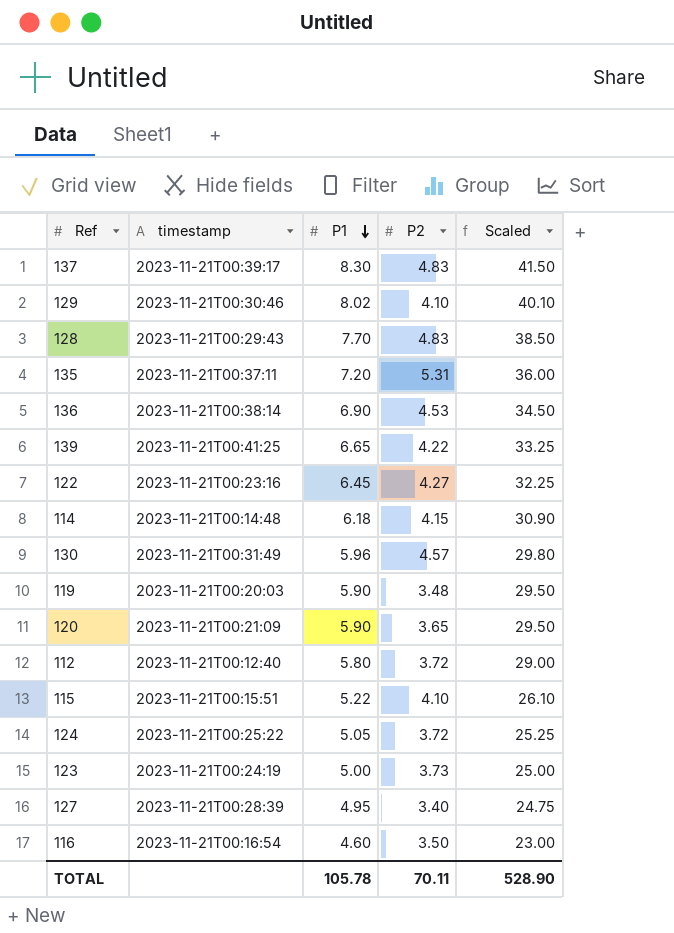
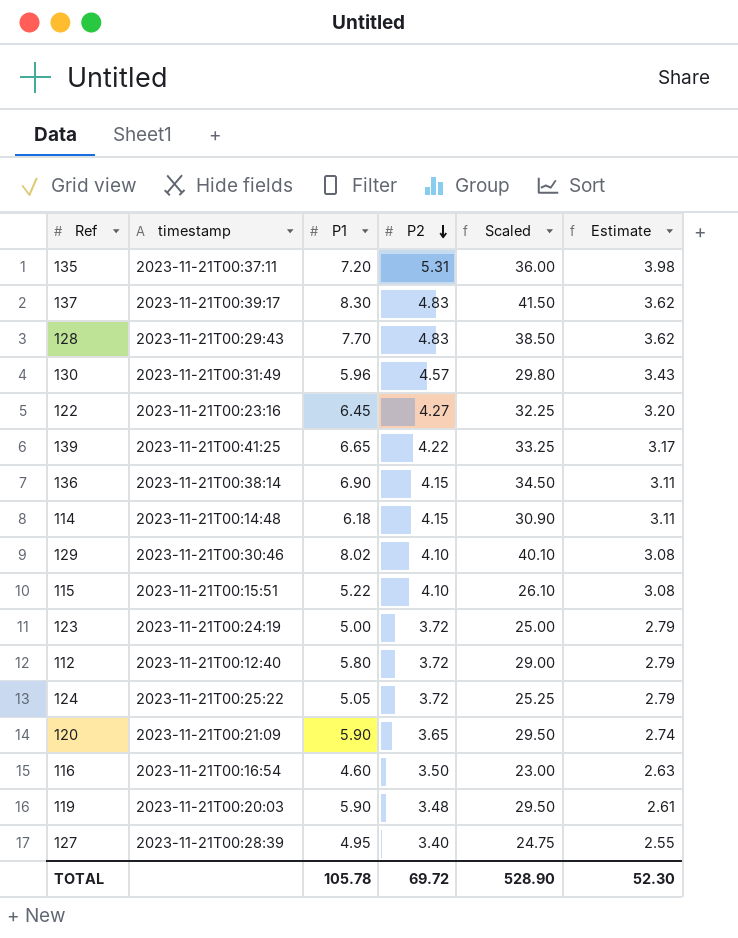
row order: P1 descending -> P2 descending
column Estimate | formula: none -> [P2] * 0.75
136 | P2: 4.53 -> 4.15
123 | P2: 3.73 -> 3.72
TOTAL | P2: 70.11 -> 69.72

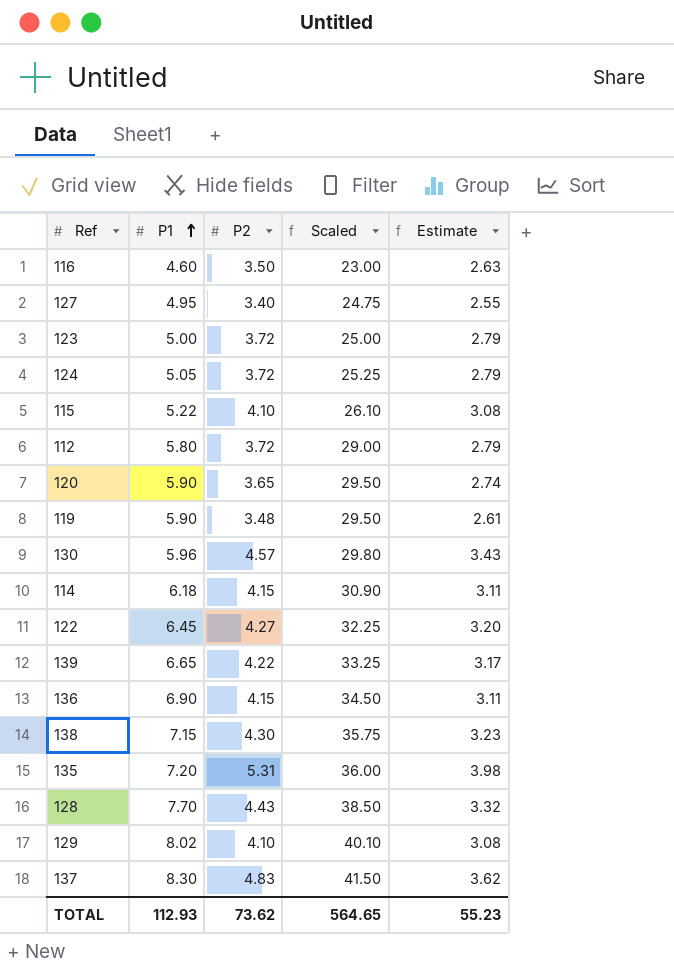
row order: P2 descending -> P1 ascending
column timestamp | position: 2 -> none
row 138: none -> 7.15 | 4.30 | 35.75 | 3.23
128 | P2: 4.83 -> 4.43
128 | Estimate: 3.62 -> 3.32
TOTAL | P1: 105.78 -> 112.93
TOTAL | P2: 69.72 -> 73.62
TOTAL | Scaled: 528.90 -> 564.65
TOTAL | Estimate: 52.30 -> 55.23

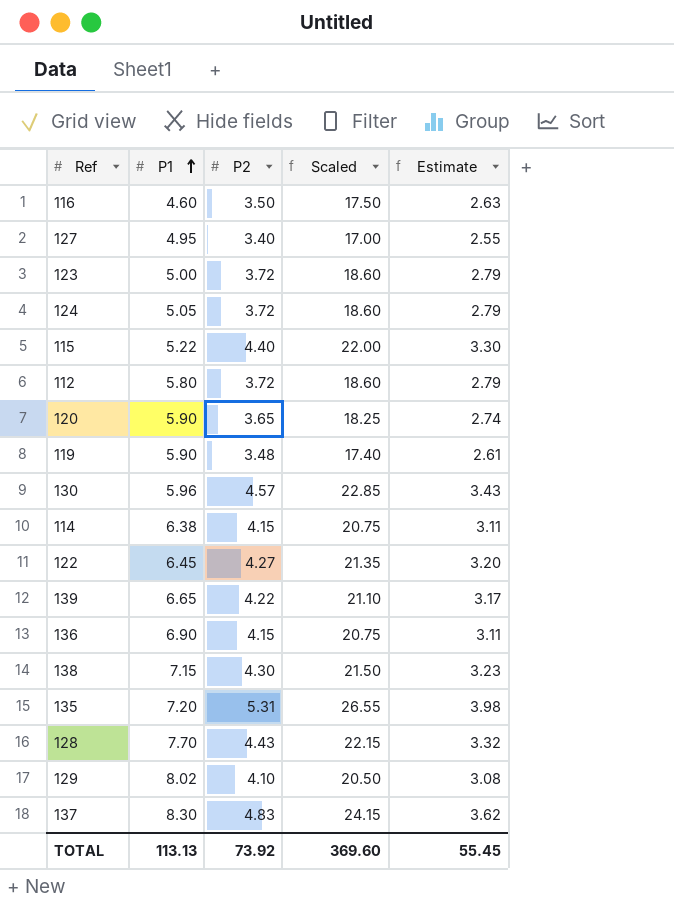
column Scaled | formula: [P1] * 5 -> [P2] * 5
115 | P2: 4.10 -> 4.40
115 | Estimate: 3.08 -> 3.30
114 | P1: 6.18 -> 6.38
TOTAL | P1: 112.93 -> 113.13
TOTAL | P2: 73.62 -> 73.92
TOTAL | Scaled: 564.65 -> 369.60
TOTAL | Estimate: 55.23 -> 55.45

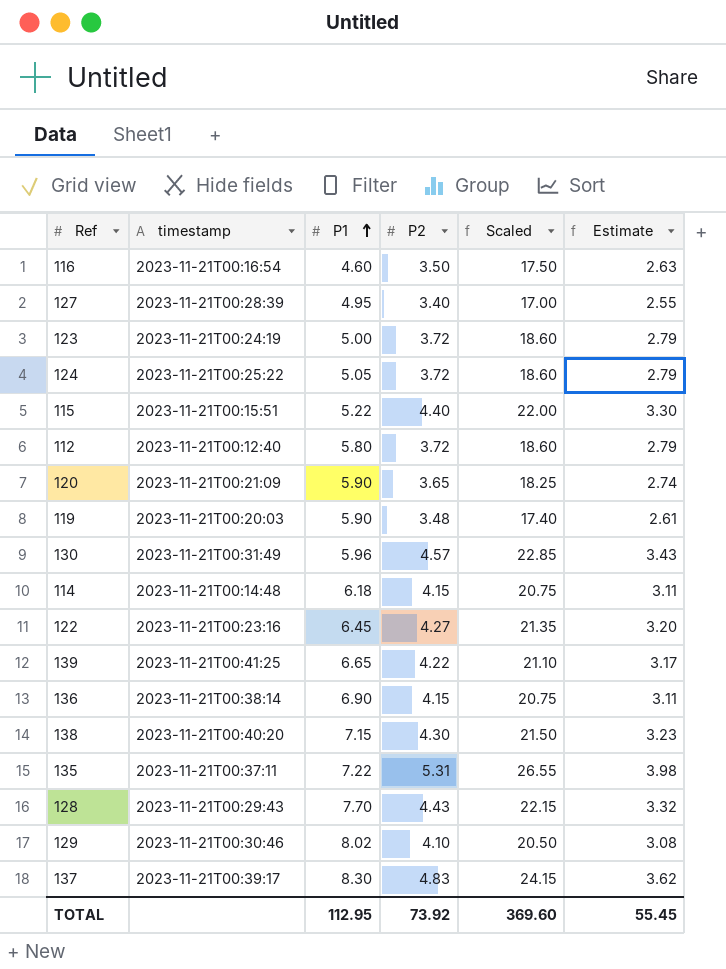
column timestamp | position: none -> 2
114 | P1: 6.38 -> 6.18
135 | P1: 7.20 -> 7.22
TOTAL | P1: 113.13 -> 112.95

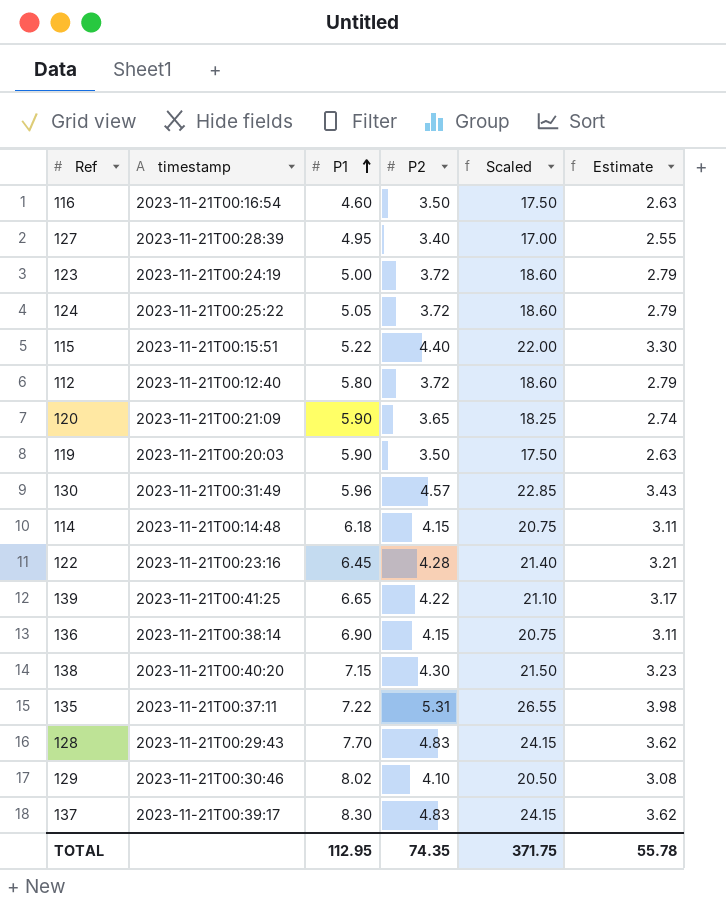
119 | P2: 3.48 -> 3.50
119 | Scaled: 17.40 -> 17.50
119 | Estimate: 2.61 -> 2.63
122 | P2: 4.27 -> 4.28
122 | Scaled: 21.35 -> 21.40
122 | Estimate: 3.20 -> 3.21
128 | P2: 4.43 -> 4.83
128 | Scaled: 22.15 -> 24.15
128 | Estimate: 3.32 -> 3.62
TOTAL | P2: 73.92 -> 74.35
TOTAL | Scaled: 369.60 -> 371.75
TOTAL | Estimate: 55.45 -> 55.78

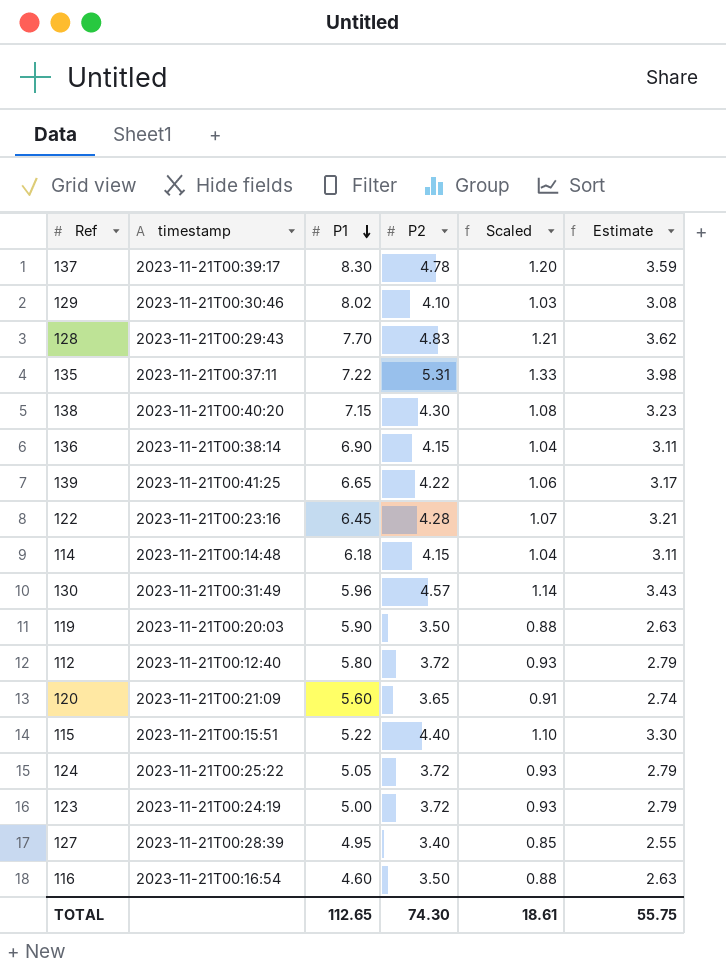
row order: P1 ascending -> P1 descending
column Scaled | formula: [P2] * 5 -> [P2] * 0.25
137 | P2: 4.83 -> 4.78
137 | Estimate: 3.62 -> 3.59
120 | P1: 5.90 -> 5.60
TOTAL | P1: 112.95 -> 112.65
TOTAL | P2: 74.35 -> 74.30
TOTAL | Scaled: 371.75 -> 18.61
TOTAL | Estimate: 55.78 -> 55.75

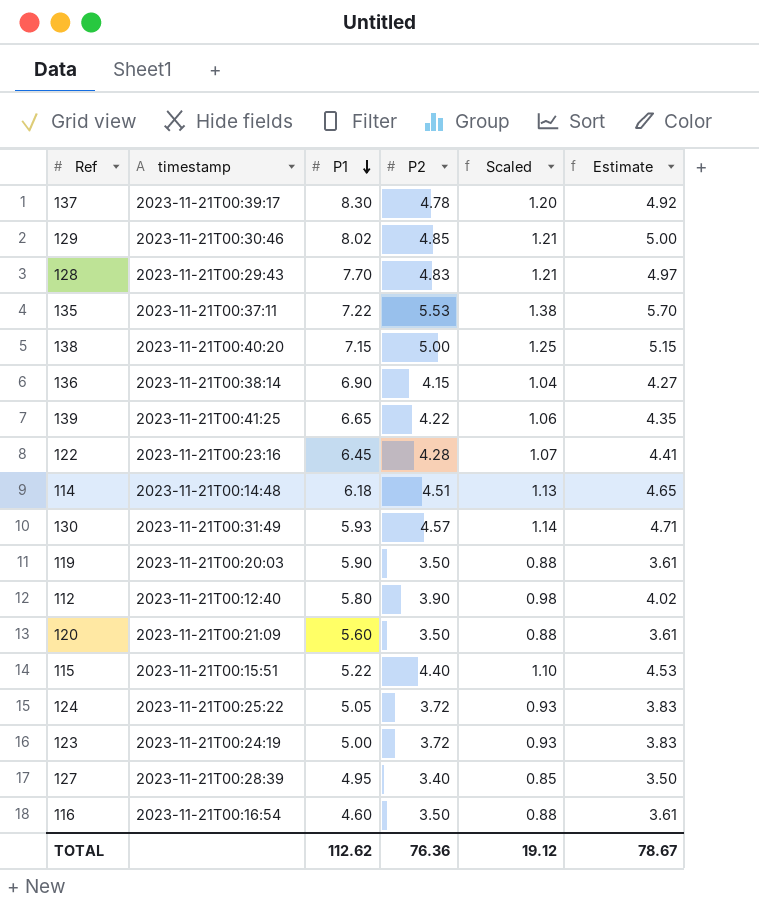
column Estimate | formula: [P2] * 0.75 -> [P2] * 1.03
129 | P2: 4.10 -> 4.85
129 | Scaled: 1.03 -> 1.21
135 | P2: 5.31 -> 5.53
135 | Scaled: 1.33 -> 1.38
138 | P2: 4.30 -> 5.00
138 | Scaled: 1.08 -> 1.25
114 | P2: 4.15 -> 4.51
114 | Scaled: 1.04 -> 1.13
130 | P1: 5.96 -> 5.93
112 | P2: 3.72 -> 3.90
112 | Scaled: 0.93 -> 0.98
120 | P2: 3.65 -> 3.50
120 | Scaled: 0.91 -> 0.88
TOTAL | P1: 112.65 -> 112.62
TOTAL | P2: 74.30 -> 76.36
TOTAL | Scaled: 18.61 -> 19.12
TOTAL | Estimate: 55.75 -> 78.67

